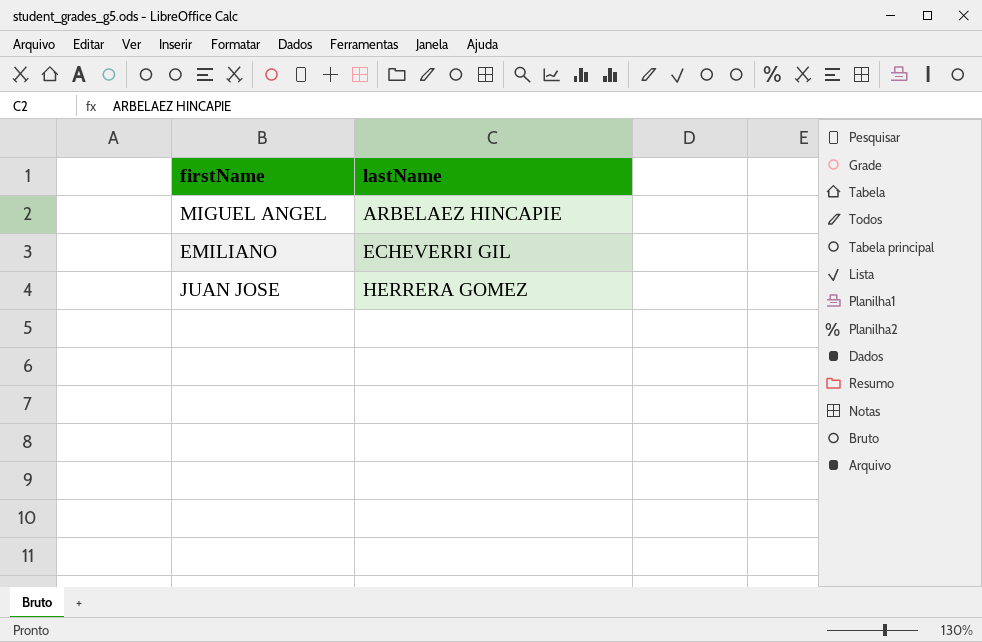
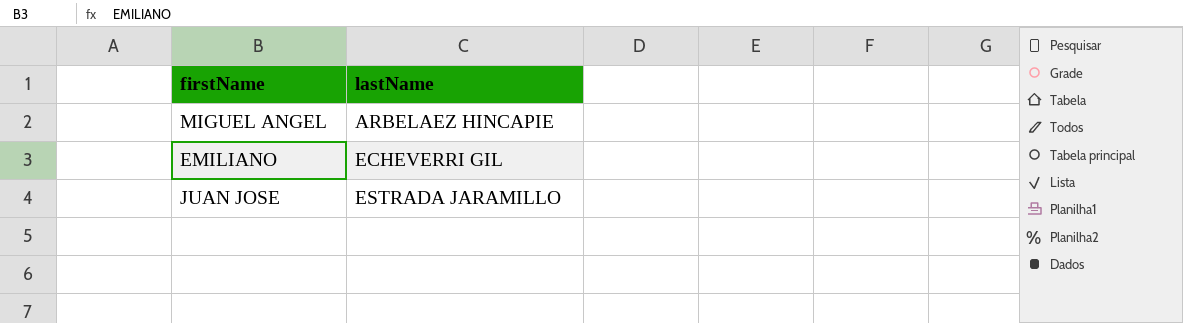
JUAN JOSE | lastName: HERRERA GOMEZ -> ESTRADA JARAMILLO

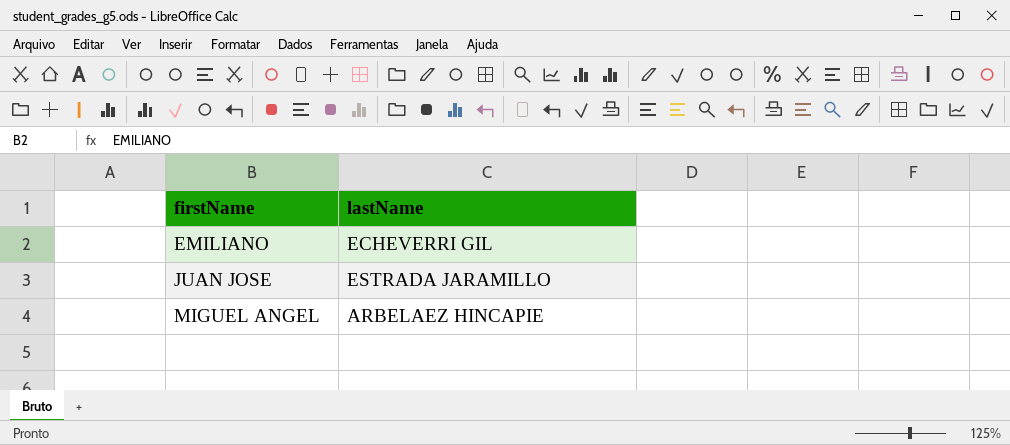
row order: lastName ascending -> firstName ascending

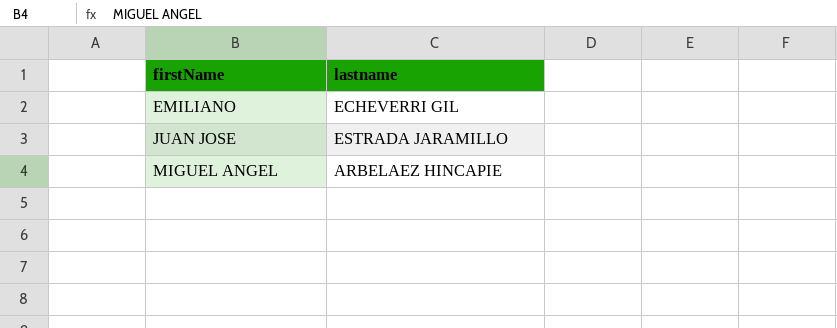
column name: lastName -> lastname

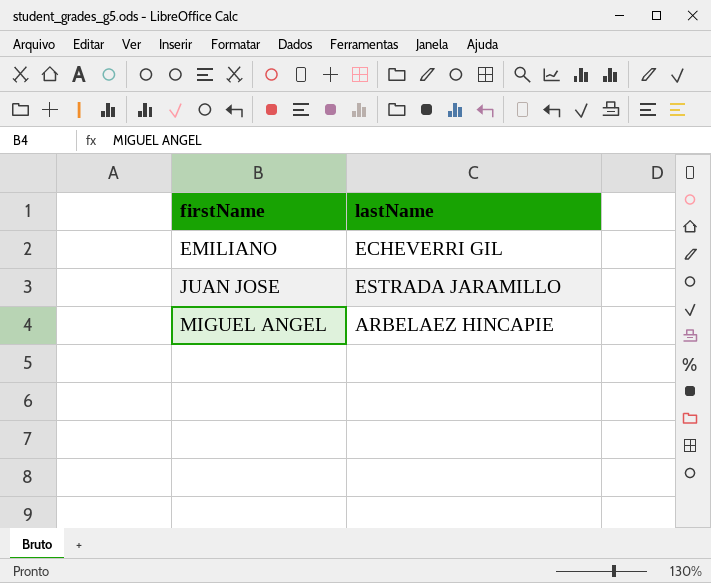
column name: lastname -> lastName

